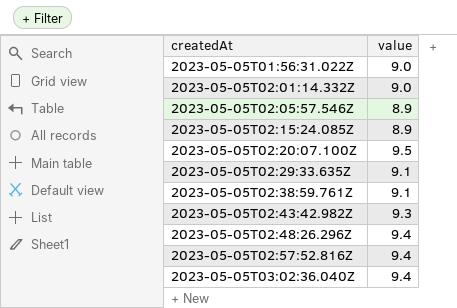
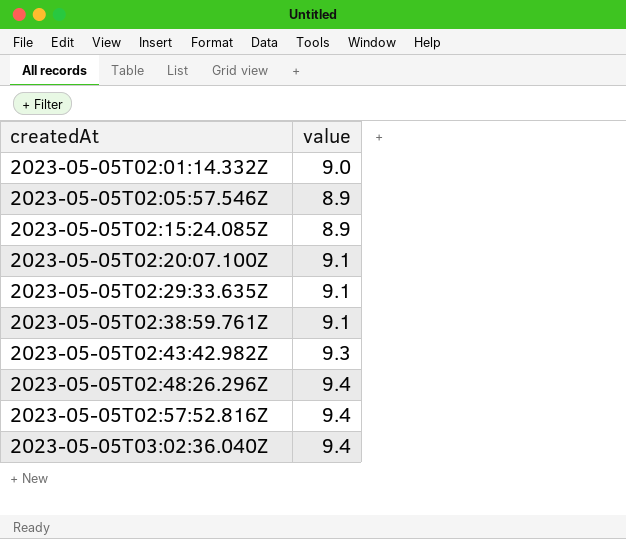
row 2023-05-05T01:56:31.022Z: 9.0 -> none
2023-05-05T02:20:07.100Z | value: 9.5 -> 9.1

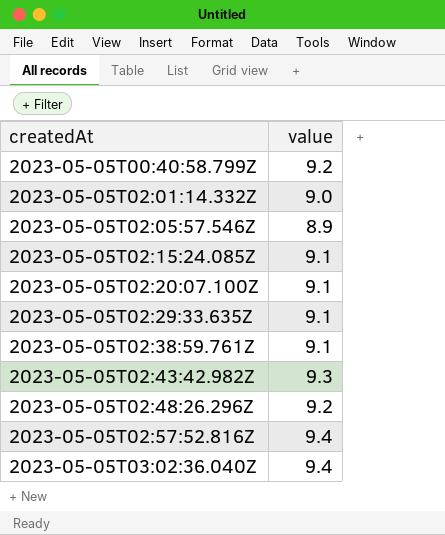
row 2023-05-05T00:40:58.799Z: none -> 9.2
2023-05-05T02:15:24.085Z | value: 8.9 -> 9.1
2023-05-05T02:48:26.296Z | value: 9.4 -> 9.2

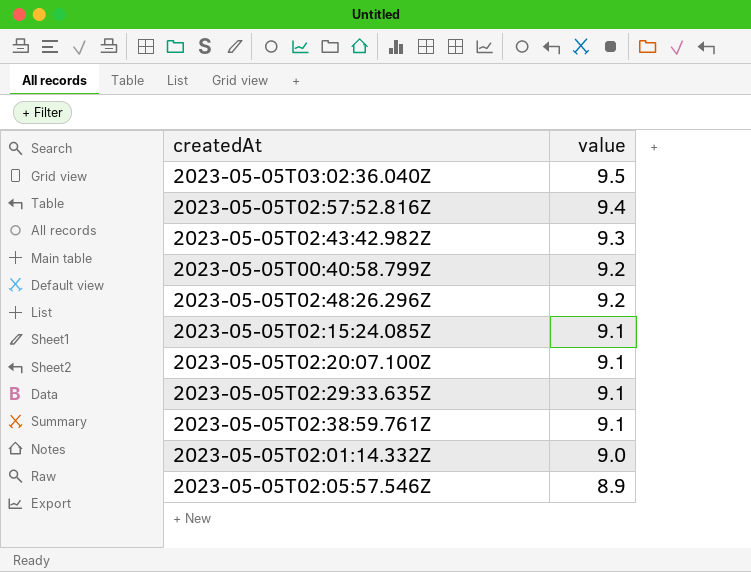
row order: createdAt ascending -> value descending
2023-05-05T03:02:36.040Z | value: 9.4 -> 9.5

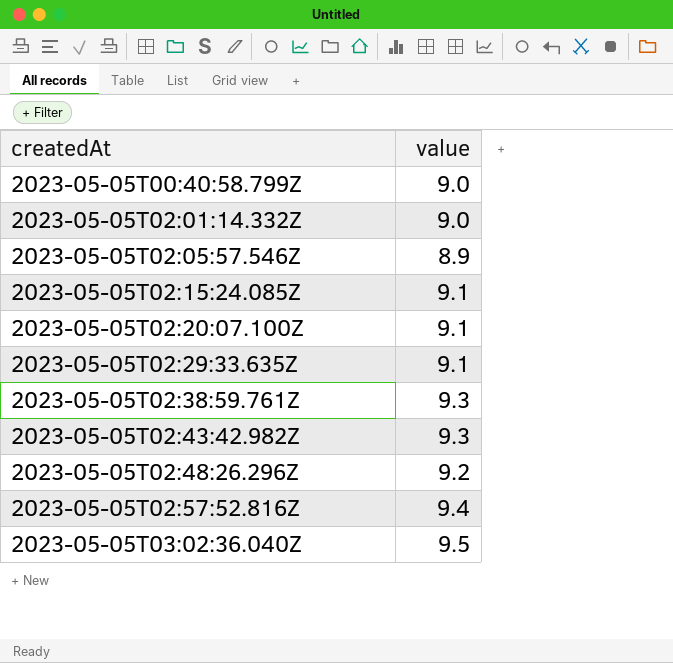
row order: value descending -> createdAt ascending
2023-05-05T00:40:58.799Z | value: 9.2 -> 9.0
2023-05-05T02:38:59.761Z | value: 9.1 -> 9.3

